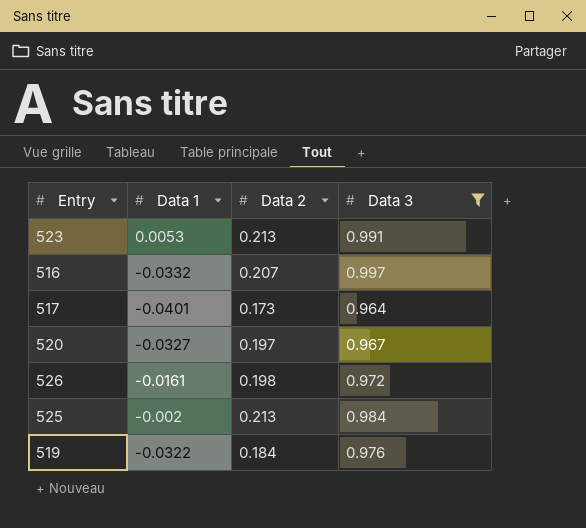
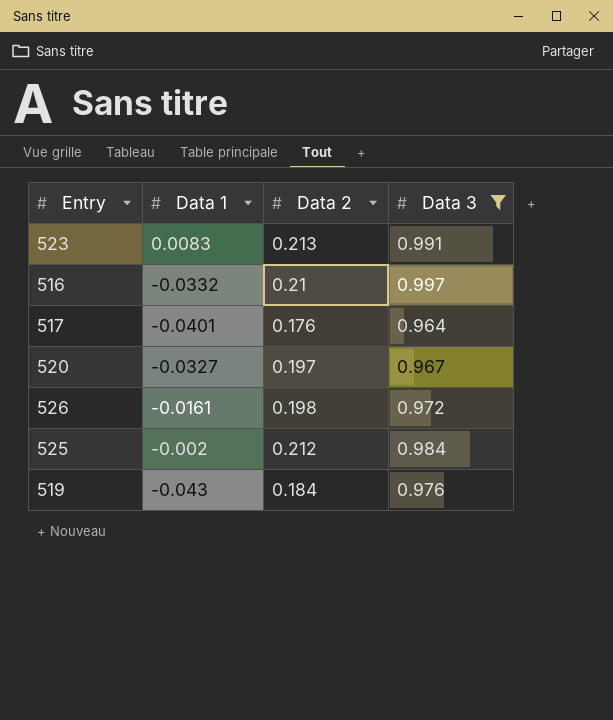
523 | Data 1: 0.0053 -> 0.0083
516 | Data 2: 0.207 -> 0.21
517 | Data 2: 0.173 -> 0.176
525 | Data 2: 0.213 -> 0.212
519 | Data 1: -0.0322 -> -0.043

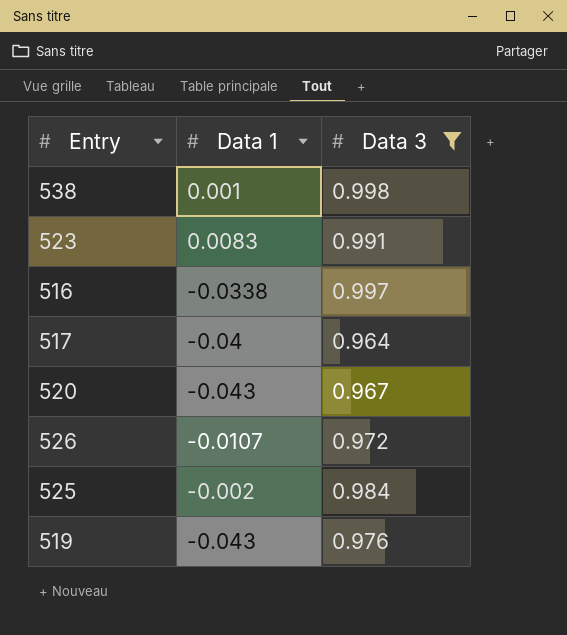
column Data 2 | position: 3 -> none
row 538: none -> 0.001 | 0.998
516 | Data 1: -0.0332 -> -0.0338
517 | Data 1: -0.0401 -> -0.04
520 | Data 1: -0.0327 -> -0.043
526 | Data 1: -0.0161 -> -0.0107

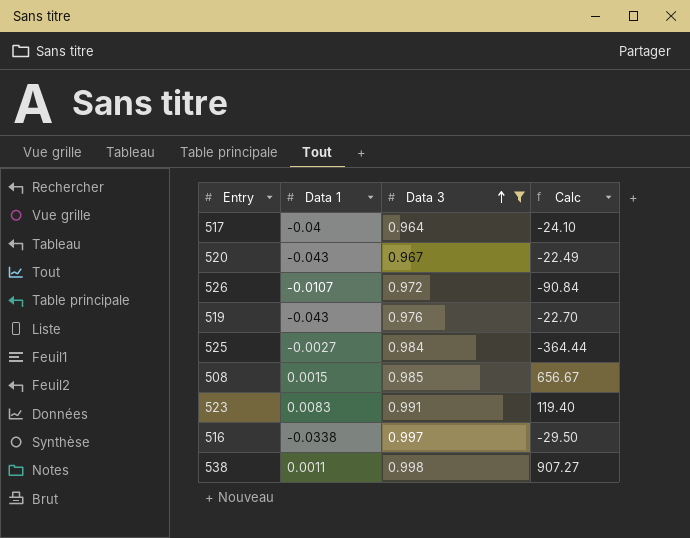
row order: none -> Data 3 ascending
column Calc | formula: none -> [Data 3] / [Data 1]
525 | Data 1: -0.002 -> -0.0027
row 508: none -> 0.0015 | 0.985 | 656.67
538 | Data 1: 0.001 -> 0.0011

